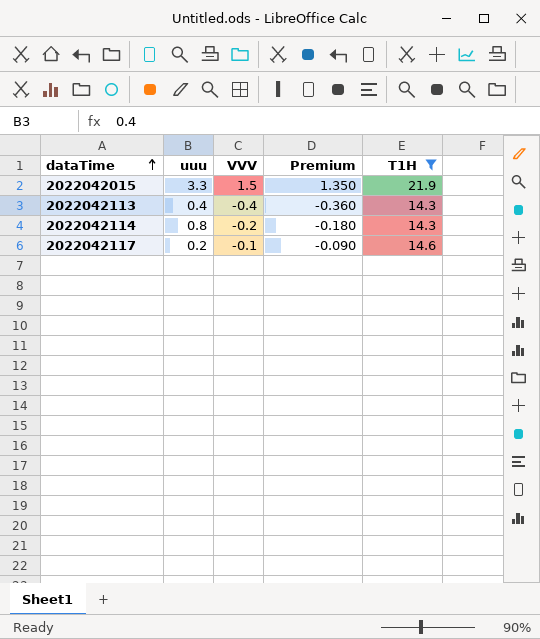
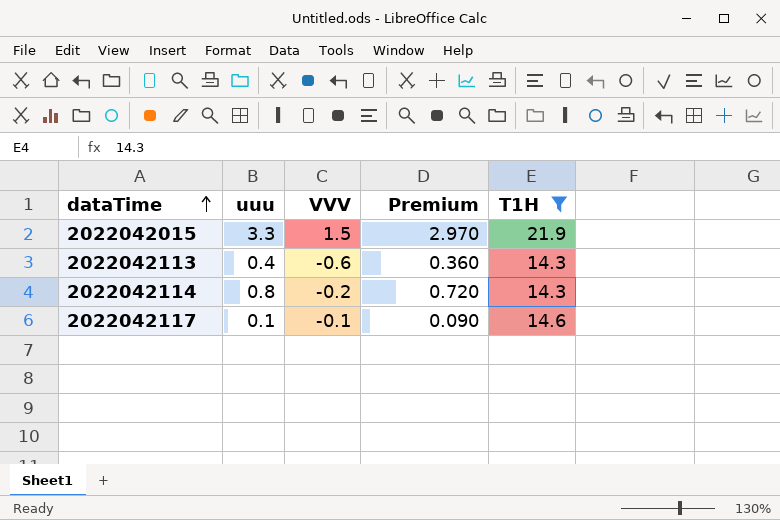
column Premium | formula: [VVV] * 0.9 -> [uuu] * 0.9
2022042113 | VVV: -0.4 -> -0.6
2022042117 | uuu: 0.2 -> 0.1

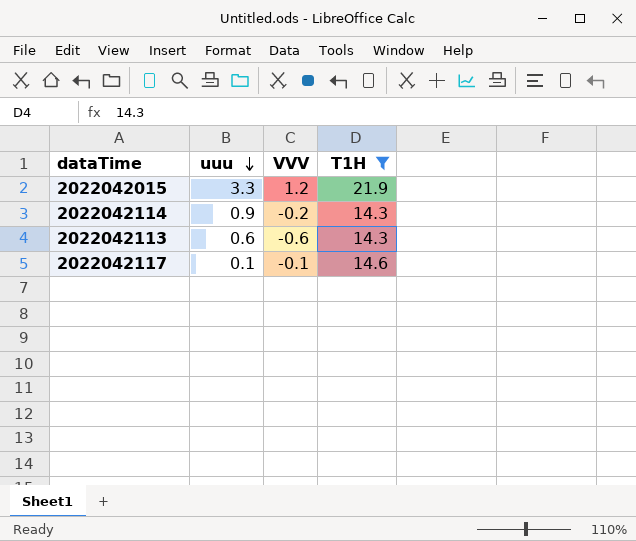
row order: dataTime ascending -> uuu descending
column Premium | formula: [uuu] * 0.9 -> none
2022042015 | VVV: 1.5 -> 1.2
2022042114 | uuu: 0.8 -> 0.9
2022042113 | uuu: 0.4 -> 0.6

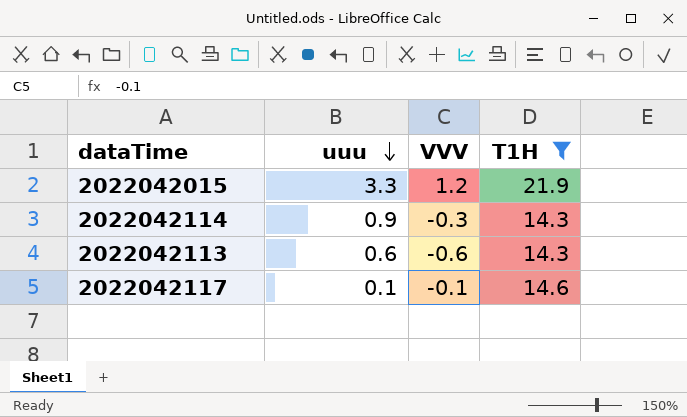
2022042114 | VVV: -0.2 -> -0.3

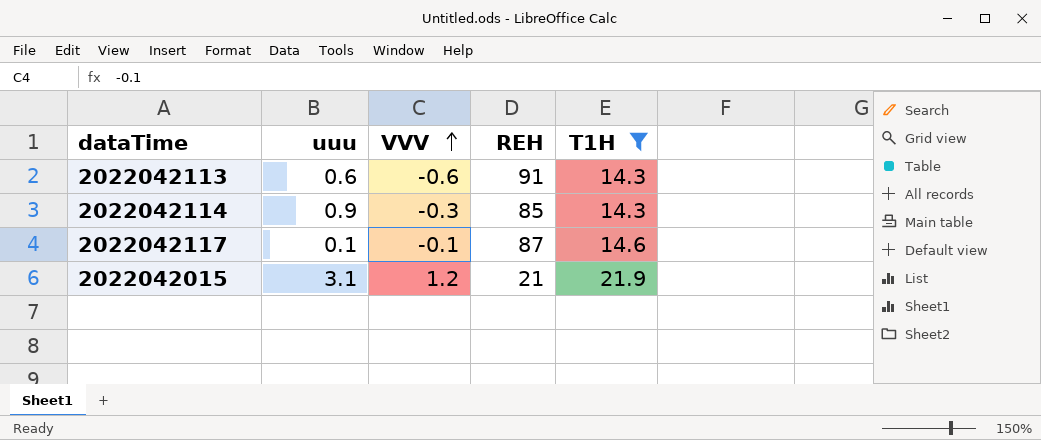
row order: uuu descending -> VVV ascending
column REH | position: none -> 4
2022042015 | uuu: 3.3 -> 3.1

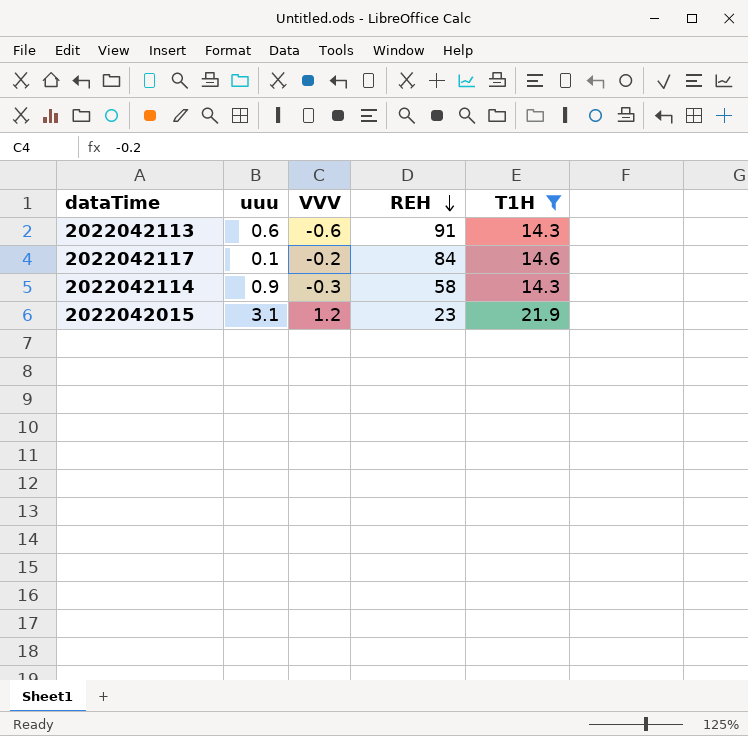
row order: VVV ascending -> REH descending
2022042117 | VVV: -0.1 -> -0.2
2022042117 | REH: 87 -> 84
2022042114 | REH: 85 -> 58
2022042015 | REH: 21 -> 23

